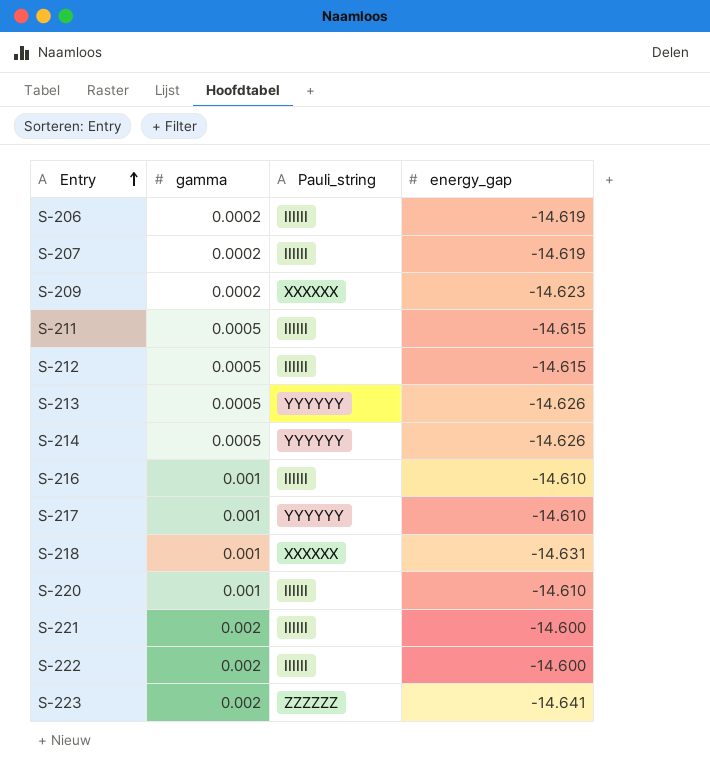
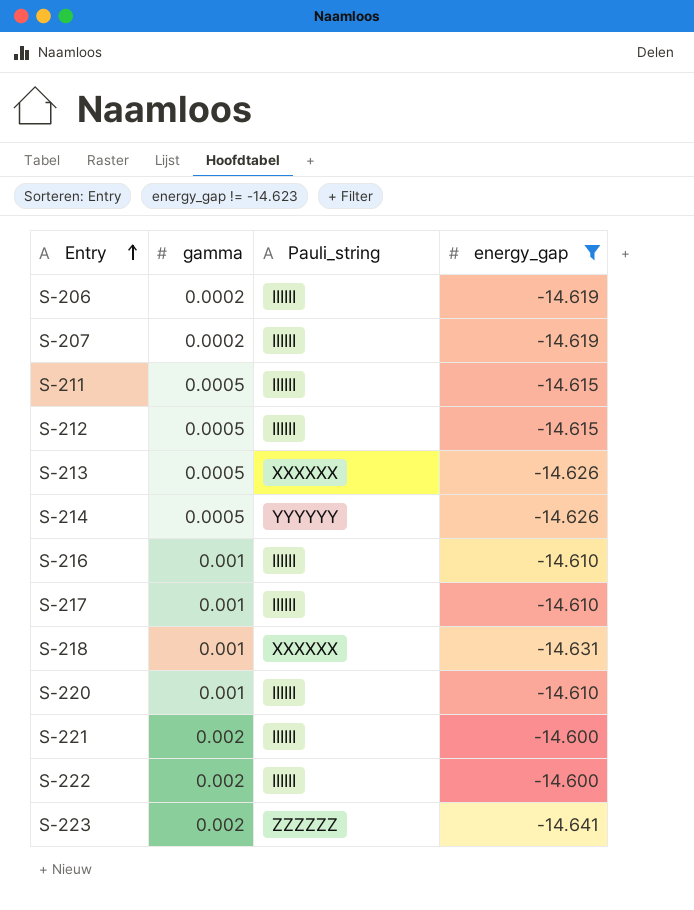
filter: none -> energy_gap != -14.623
S-213 | Pauli_string: YYYYYY -> XXXXXX
S-217 | Pauli_string: YYYYYY -> IIIIII

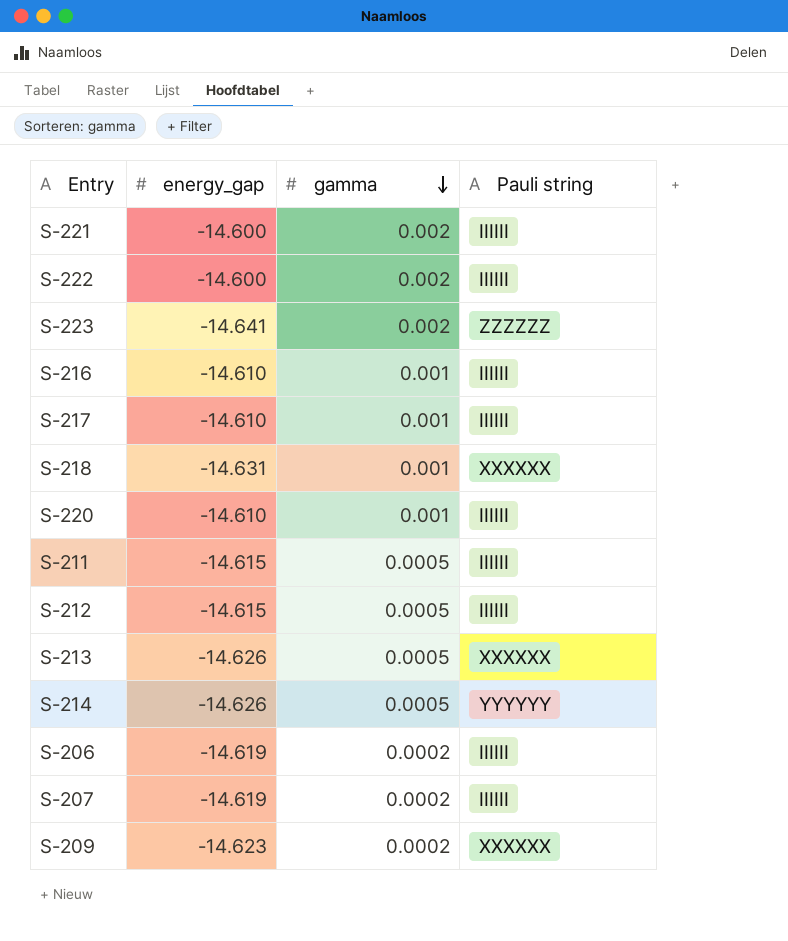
filter: energy_gap != -14.623 -> none
row order: Entry ascending -> gamma descending
column energy_gap | position: 4 -> 2
column name: Pauli_string -> Pauli string

